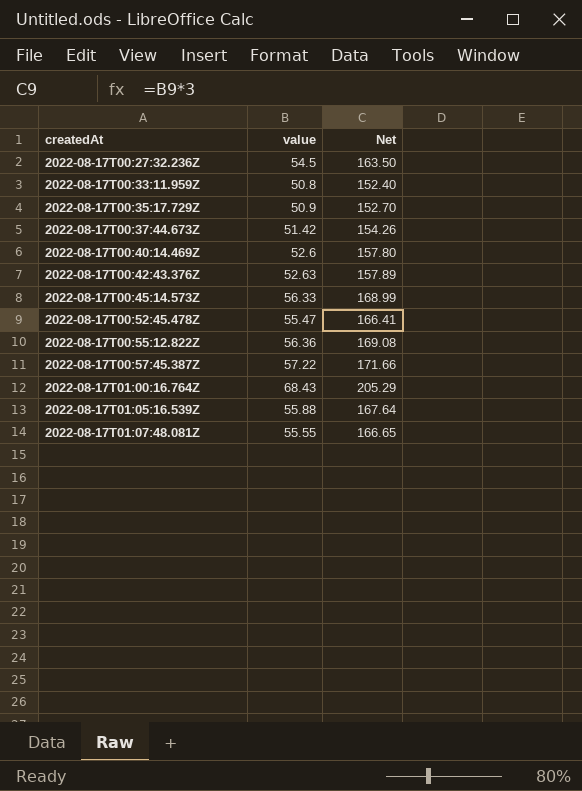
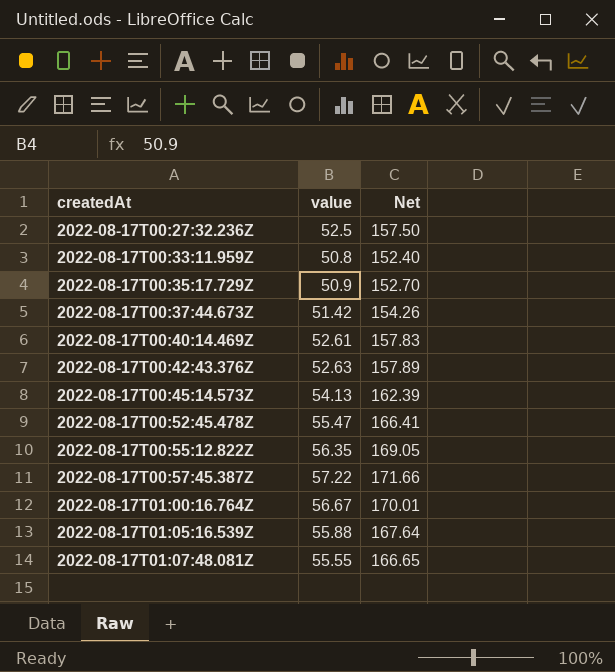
2022-08-17T00:27:32.236Z | value: 54.5 -> 52.5
2022-08-17T00:27:32.236Z | Net: 163.50 -> 157.50
2022-08-17T00:40:14.469Z | value: 52.6 -> 52.61
2022-08-17T00:40:14.469Z | Net: 157.80 -> 157.83
2022-08-17T00:45:14.573Z | value: 56.33 -> 54.13
2022-08-17T00:45:14.573Z | Net: 168.99 -> 162.39
2022-08-17T00:55:12.822Z | value: 56.36 -> 56.35
2022-08-17T00:55:12.822Z | Net: 169.08 -> 169.05
2022-08-17T01:00:16.764Z | value: 68.43 -> 56.67
2022-08-17T01:00:16.764Z | Net: 205.29 -> 170.01

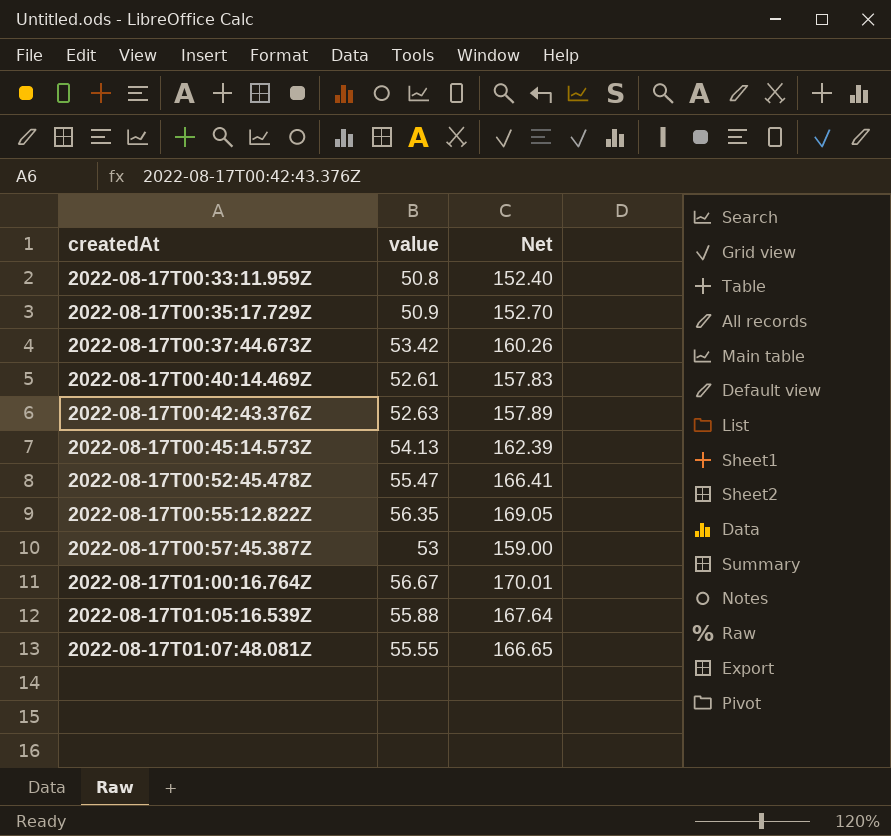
row 2022-08-17T00:27:32.236Z: 52.5 | 157.50 -> none
2022-08-17T00:37:44.673Z | value: 51.42 -> 53.42
2022-08-17T00:37:44.673Z | Net: 154.26 -> 160.26
2022-08-17T00:57:45.387Z | value: 57.22 -> 53
2022-08-17T00:57:45.387Z | Net: 171.66 -> 159.00

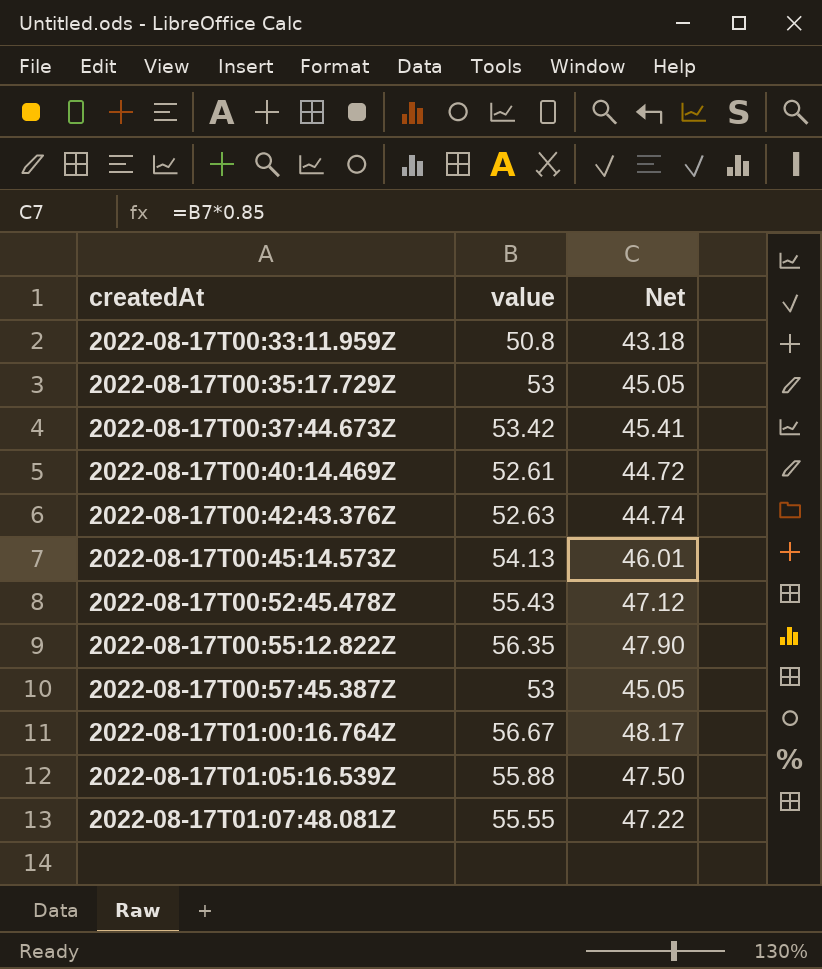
column Net | formula: [value] * 3 -> [value] * 0.85
2022-08-17T00:35:17.729Z | value: 50.9 -> 53
2022-08-17T00:52:45.478Z | value: 55.47 -> 55.43

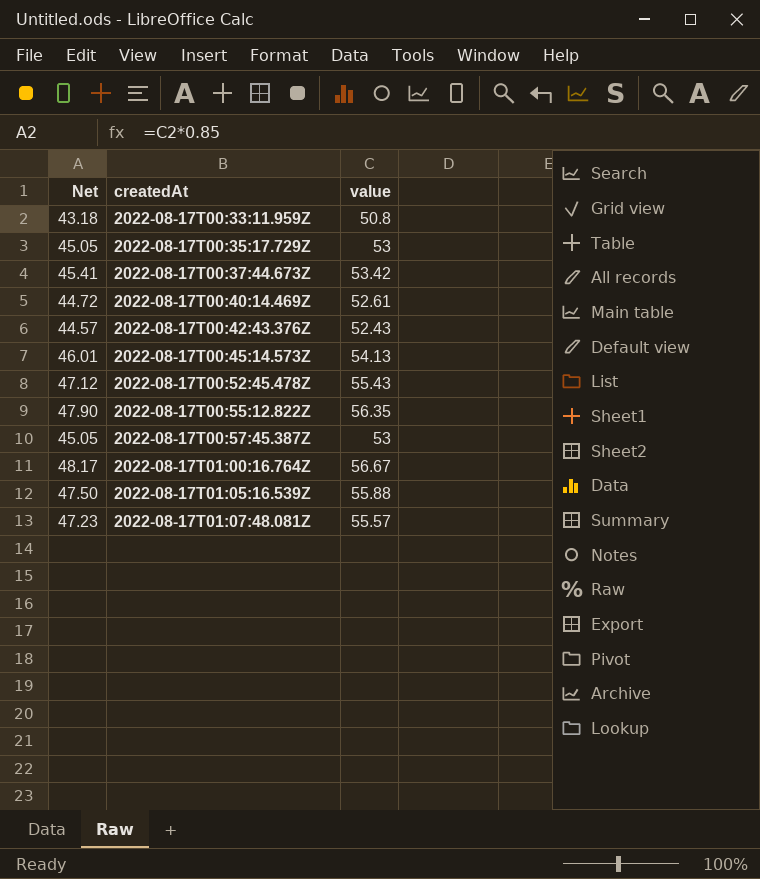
column Net | position: 3 -> 1
2022-08-17T00:42:43.376Z | Net: 44.74 -> 44.57
2022-08-17T00:42:43.376Z | value: 52.63 -> 52.43
2022-08-17T01:07:48.081Z | Net: 47.22 -> 47.23
2022-08-17T01:07:48.081Z | value: 55.55 -> 55.57

